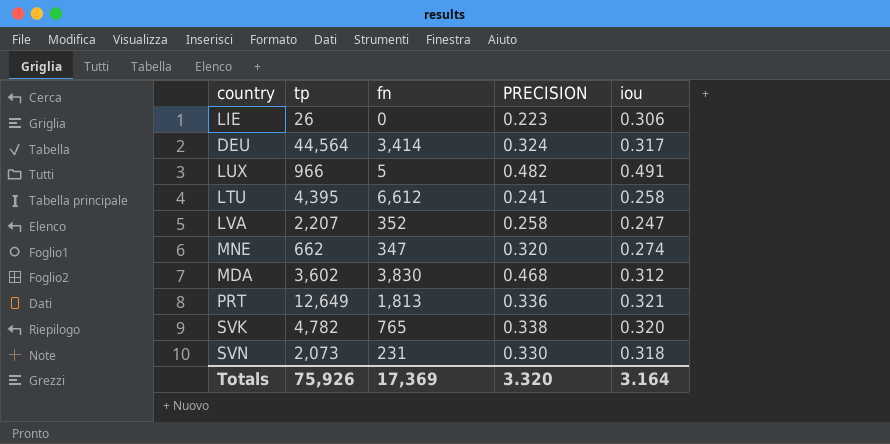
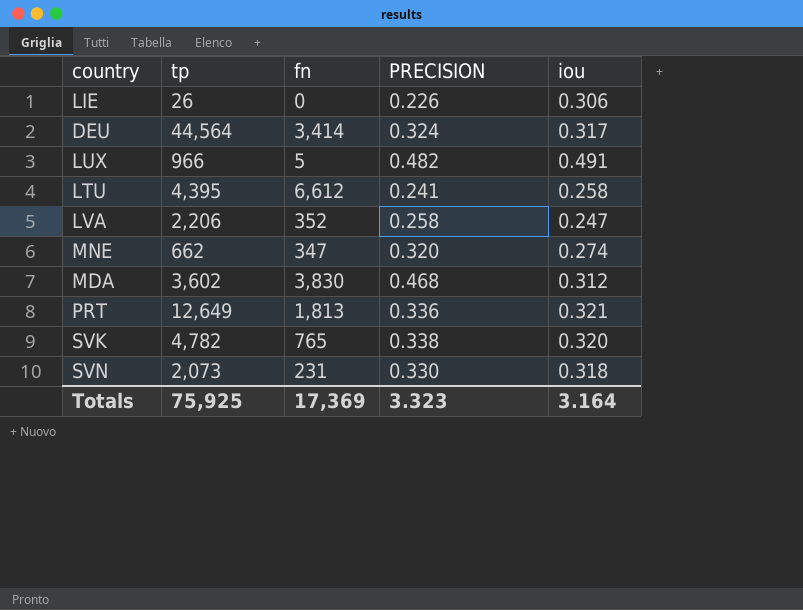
LIE | PRECISION: 0.223 -> 0.226
LVA | tp: 2,207 -> 2,206
Totals | tp: 75,926 -> 75,925
Totals | PRECISION: 3.320 -> 3.323

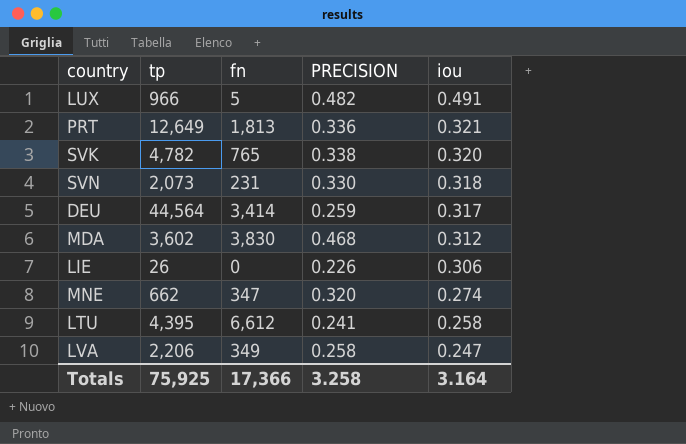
row order: none -> iou descending
DEU | PRECISION: 0.324 -> 0.259
LVA | fn: 352 -> 349
Totals | fn: 17,369 -> 17,366
Totals | PRECISION: 3.323 -> 3.258

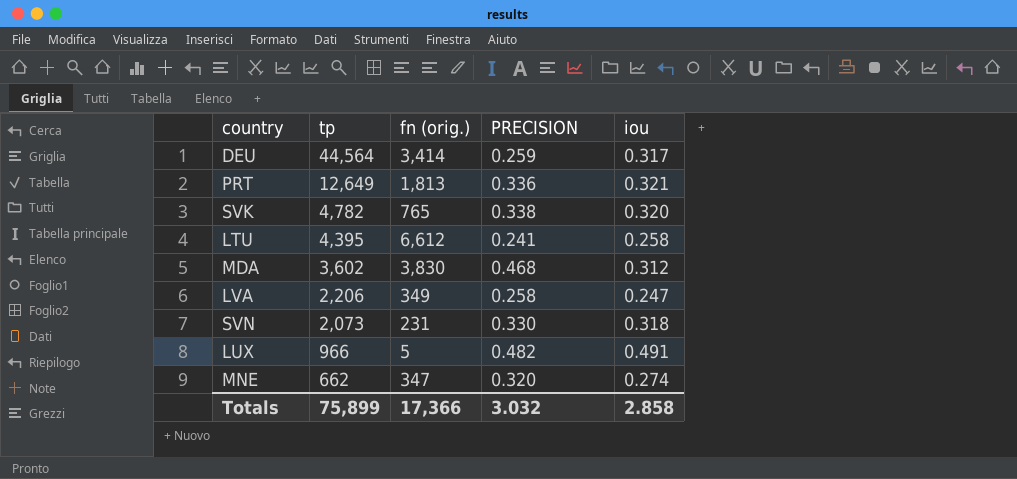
row order: iou descending -> tp descending
column name: fn -> fn (orig.)
row LIE: 26 | 0 | 0.226 | 0.306 -> none
Totals | tp: 75,925 -> 75,899
Totals | PRECISION: 3.258 -> 3.032
Totals | iou: 3.164 -> 2.858

